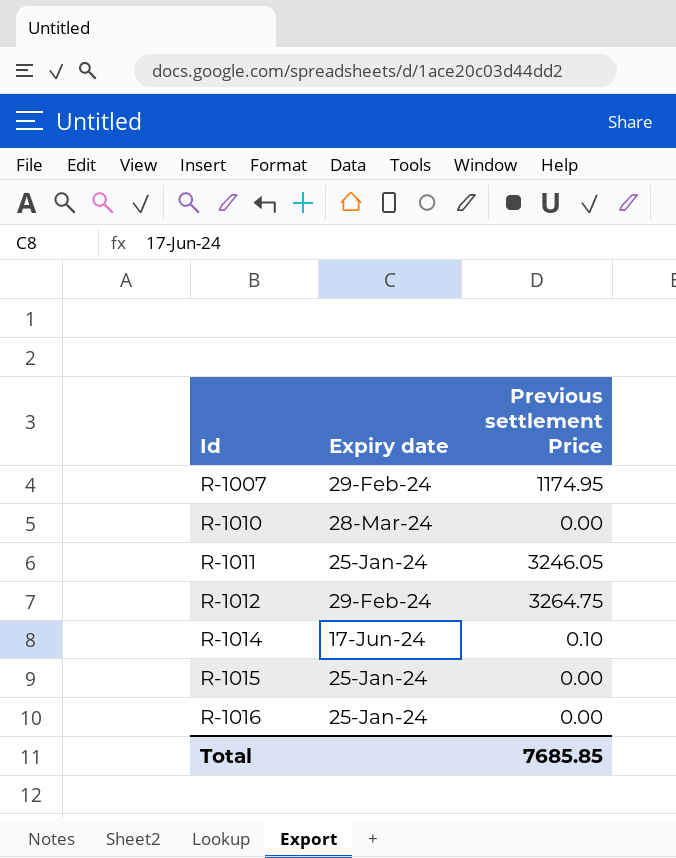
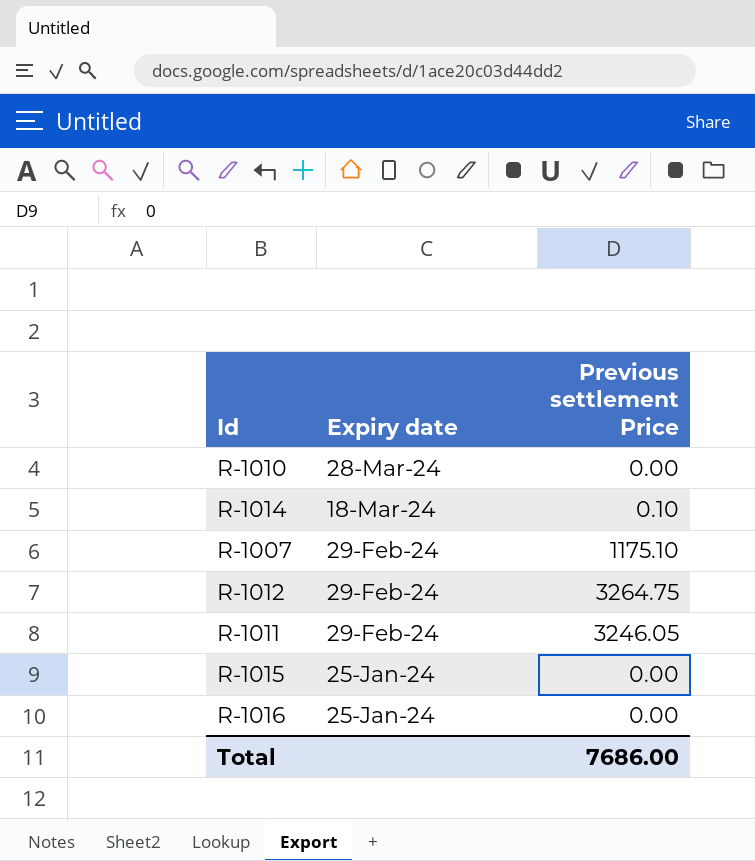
row order: Id ascending -> Expiry date descending
R-1014 | Expiry date: 17-Jun-24 -> 18-Mar-24
R-1007 | Previous settlement Price: 1174.95 -> 1175.10
R-1011 | Expiry date: 25-Jan-24 -> 29-Feb-24
Total | Previous settlement Price: 7685.85 -> 7686.00

